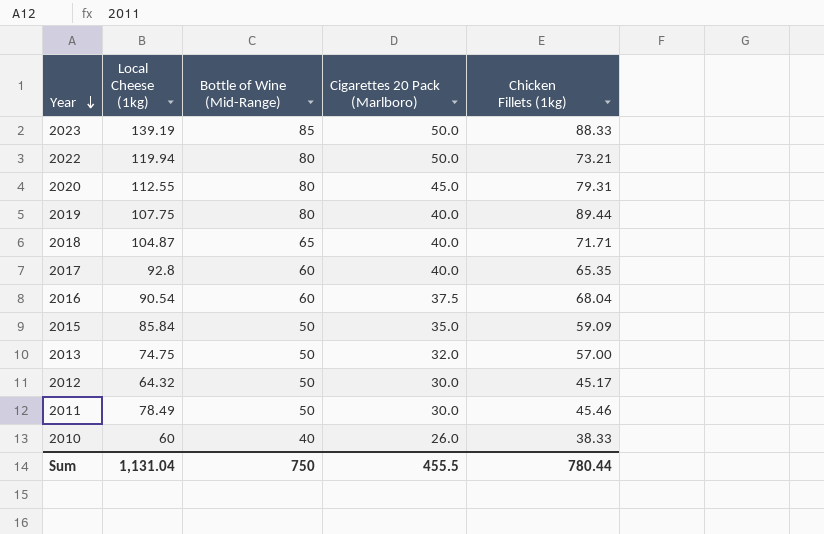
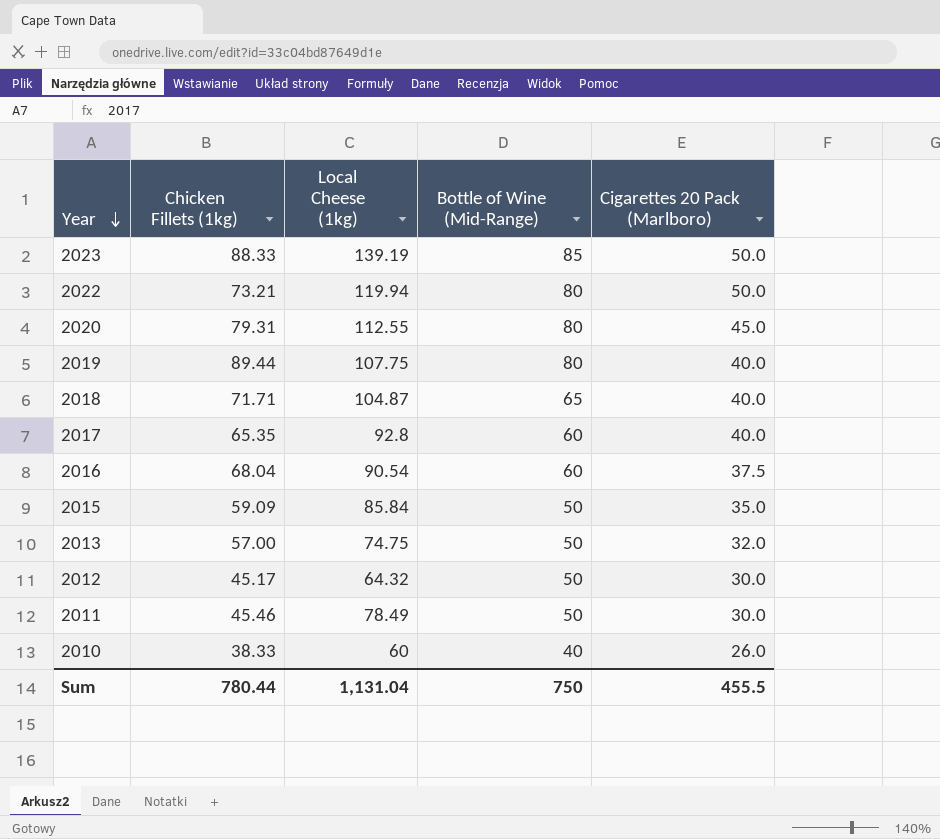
column Chicken Fillets (1kg) | position: 5 -> 2

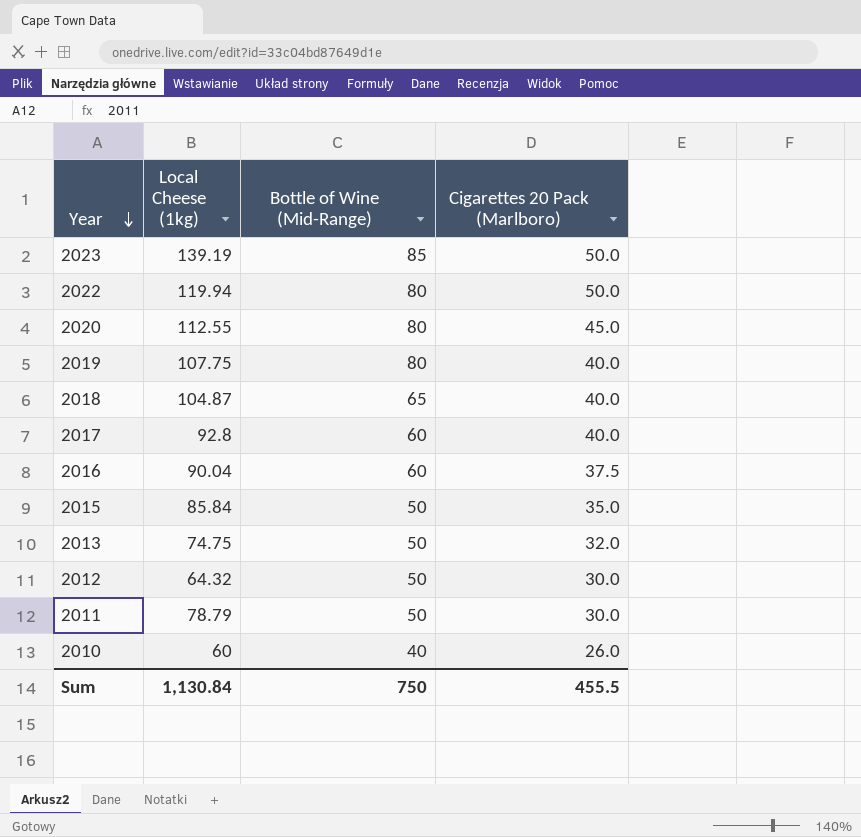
column Chicken Fillets (1kg) | position: 2 -> none
2016 | Local Cheese (1kg): 90.54 -> 90.04
2011 | Local Cheese (1kg): 78.49 -> 78.79
Sum | Local Cheese (1kg): 1,131.04 -> 1,130.84

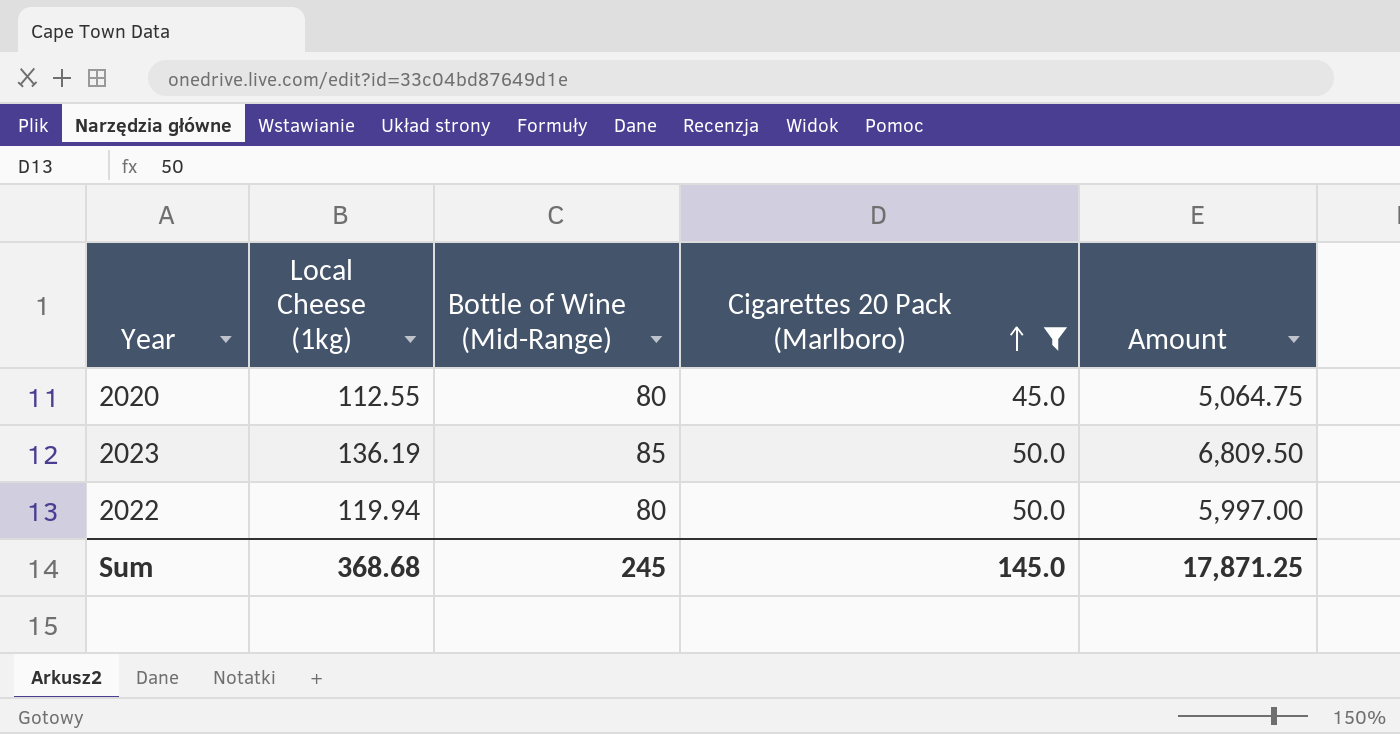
filter: none -> Cigarettes 20 Pack (Marlboro) >= 45.0
row order: Year descending -> Cigarettes 20 Pack (Marlboro) ascending
column Amount | formula: none -> [Local Cheese (1kg)] * [Cigarettes 20 Pack (Marlboro)]
2023 | Local Cheese (1kg): 139.19 -> 136.19
Sum | Local Cheese (1kg): 1,130.84 -> 368.68
Sum | Bottle of Wine (Mid-Range): 750 -> 245
Sum | Cigarettes 20 Pack (Marlboro): 455.5 -> 145.0

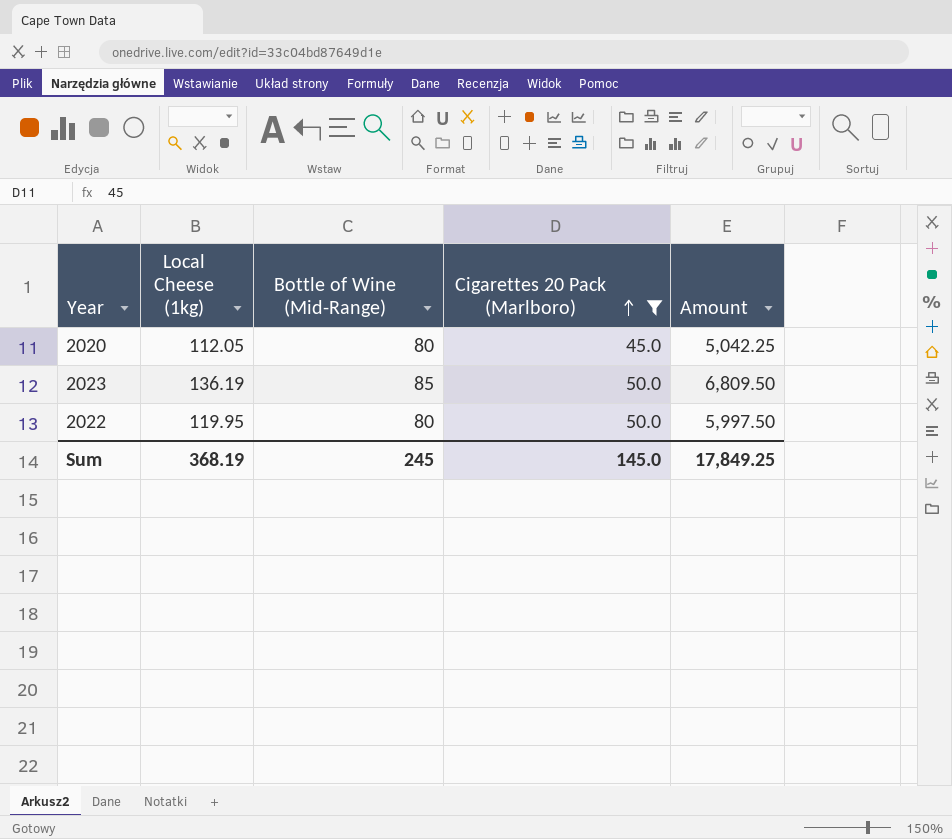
2020 | Local Cheese (1kg): 112.55 -> 112.05
2020 | Amount: 5,064.75 -> 5,042.25
2022 | Local Cheese (1kg): 119.94 -> 119.95
2022 | Amount: 5,997.00 -> 5,997.50
Sum | Local Cheese (1kg): 368.68 -> 368.19
Sum | Amount: 17,871.25 -> 17,849.25

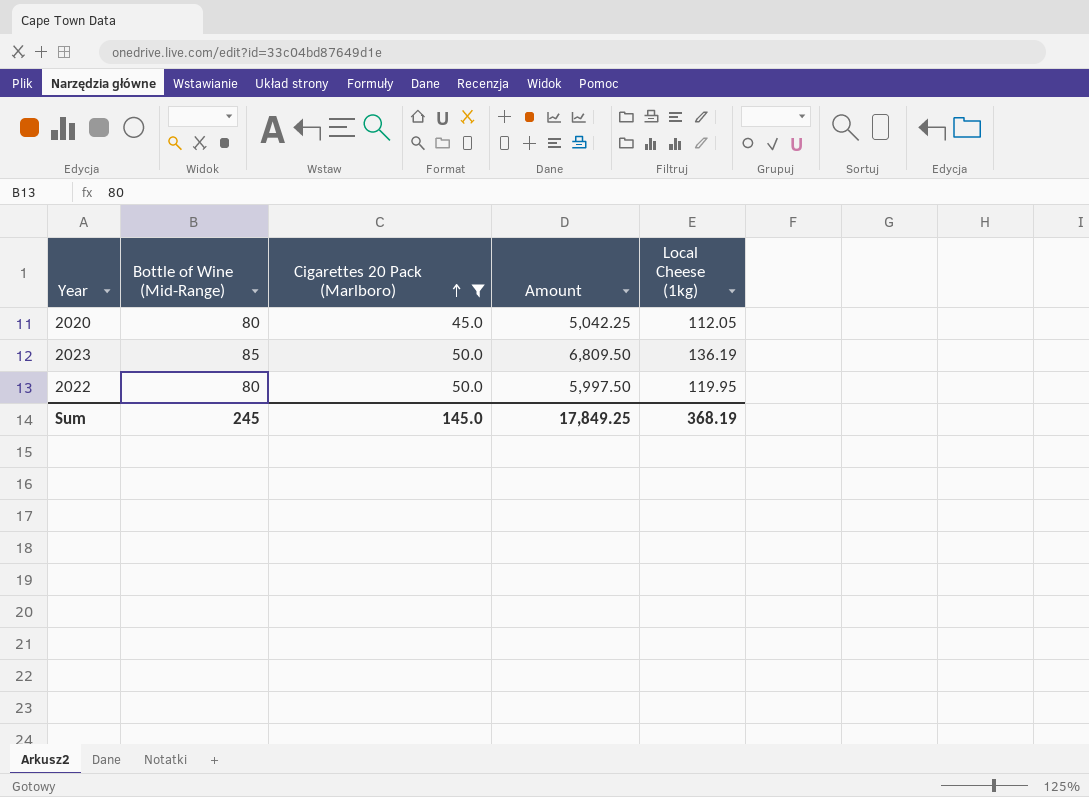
column Local Cheese (1kg) | position: 2 -> 5

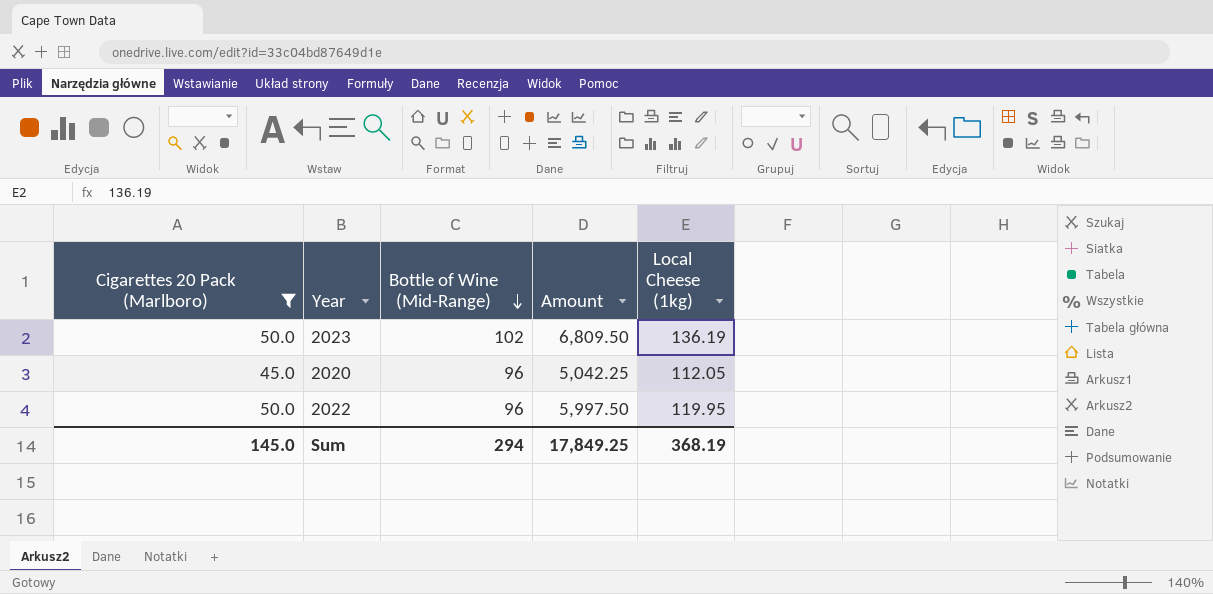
row order: Cigarettes 20 Pack (Marlboro) ascending -> Bottle of Wine (Mid-Range) descending
column Cigarettes 20 Pack (Marlboro) | position: 3 -> 1
2023 | Bottle of Wine (Mid-Range): 85 -> 102
2020 | Bottle of Wine (Mid-Range): 80 -> 96
2022 | Bottle of Wine (Mid-Range): 80 -> 96
Sum | Bottle of Wine (Mid-Range): 245 -> 294

